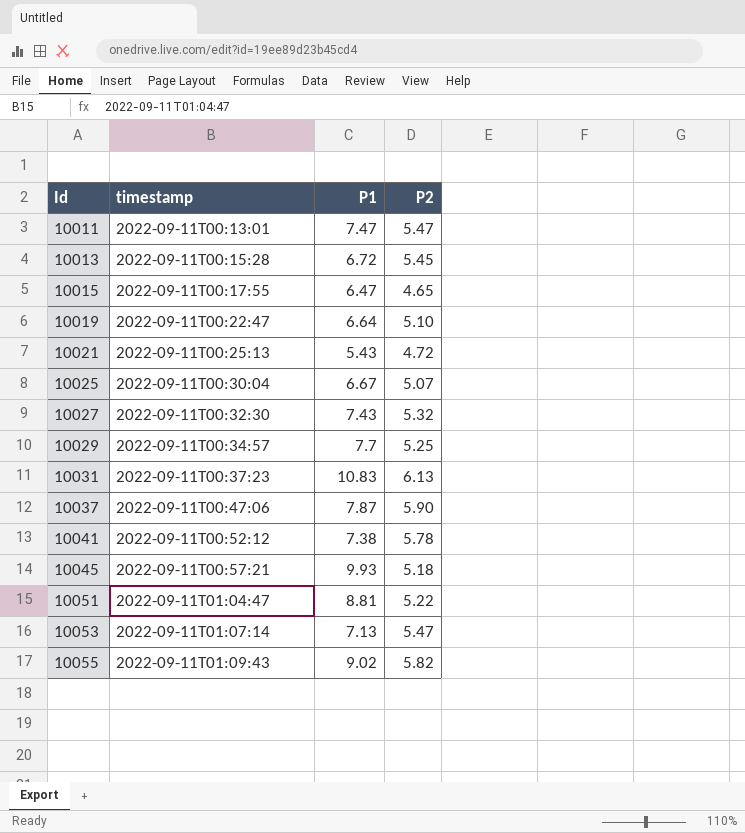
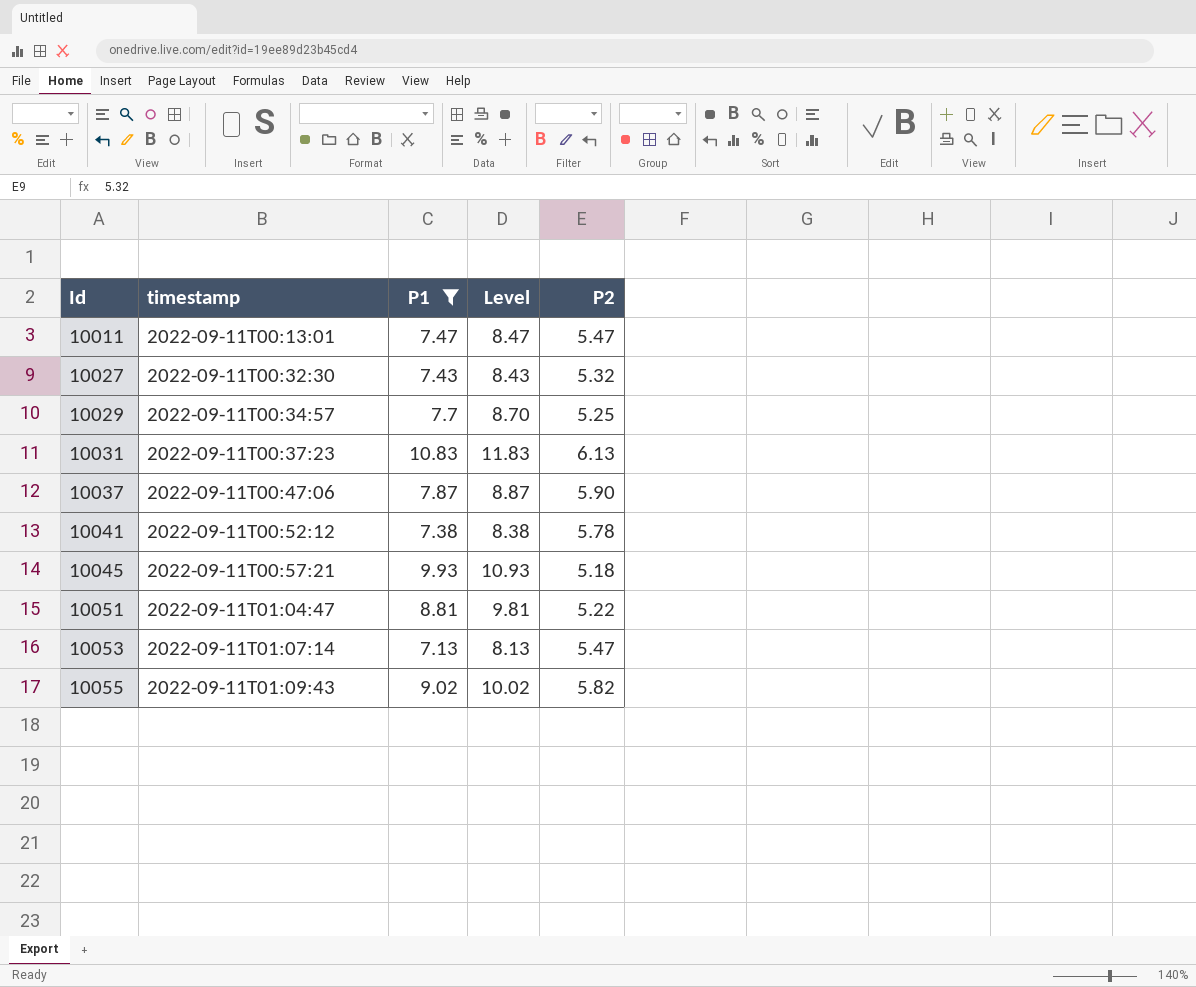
filter: none -> P1 >= 7.13
column Level | formula: none -> [P1] + 1

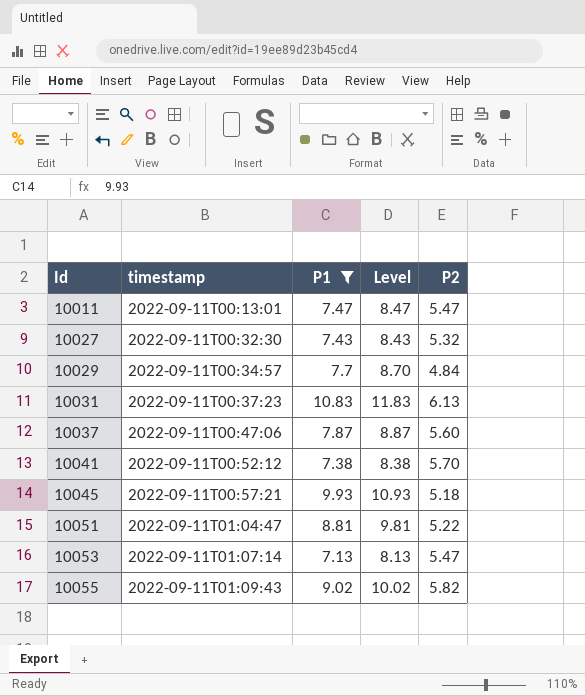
10029 | P2: 5.25 -> 4.84
10037 | P2: 5.90 -> 5.60
10041 | P2: 5.78 -> 5.70

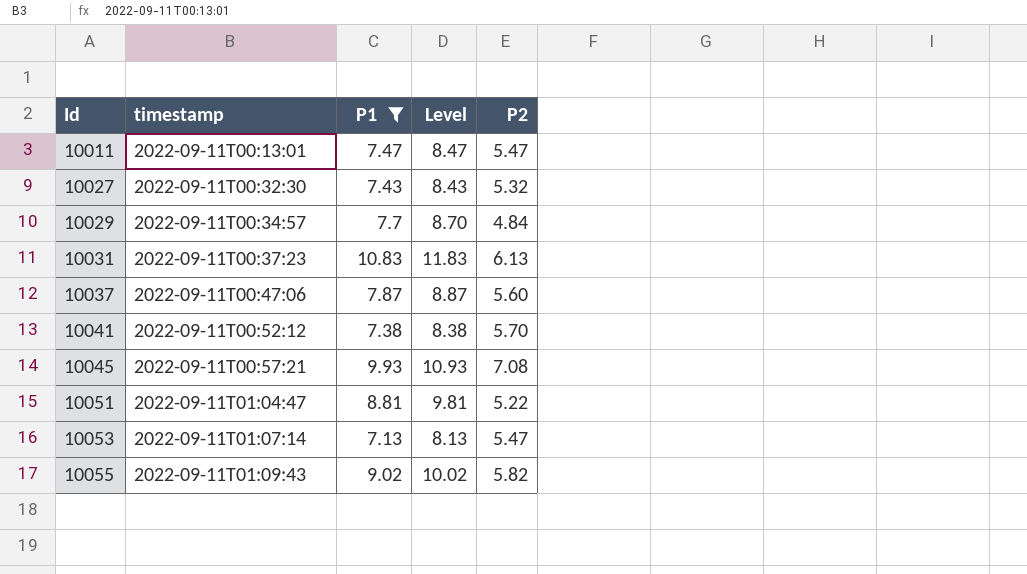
10045 | P2: 5.18 -> 7.08

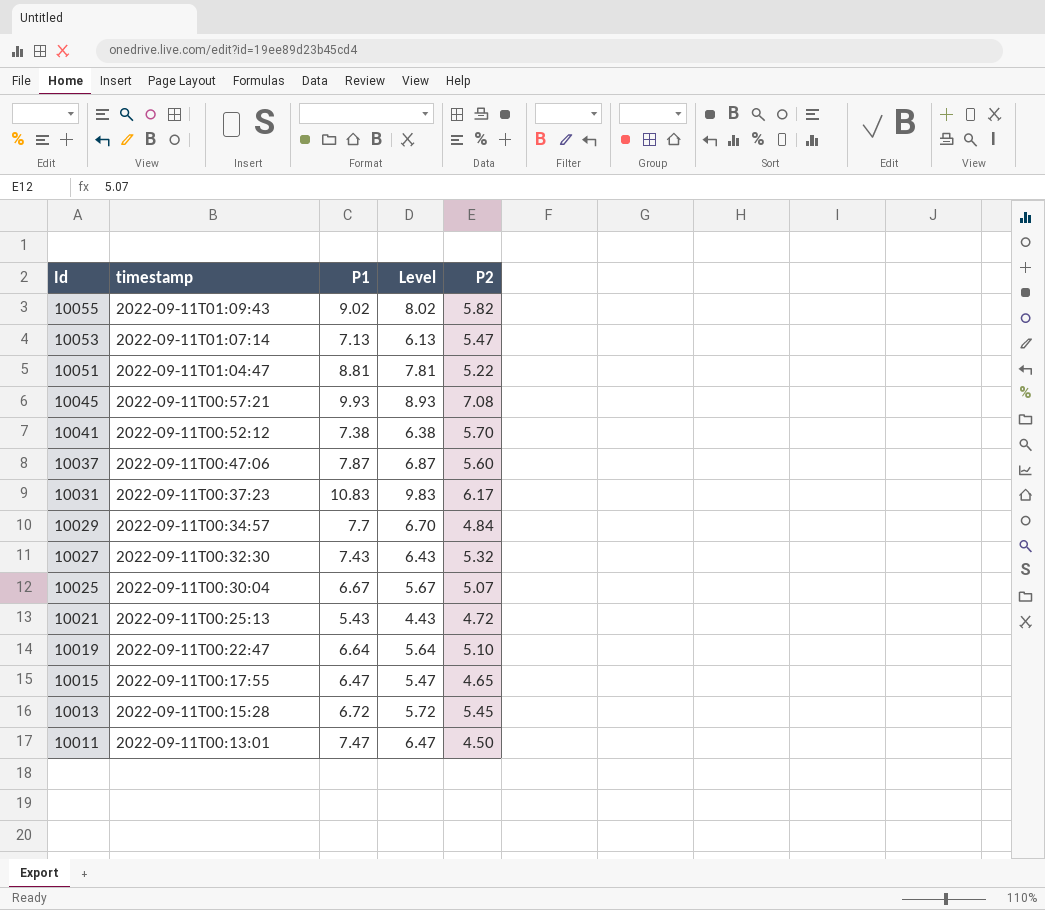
filter: P1 >= 7.13 -> none
row order: Id ascending -> Id descending
column Level | formula: [P1] + 1 -> [P1] - 1
10031 | P2: 6.13 -> 6.17
10011 | P2: 5.47 -> 4.50

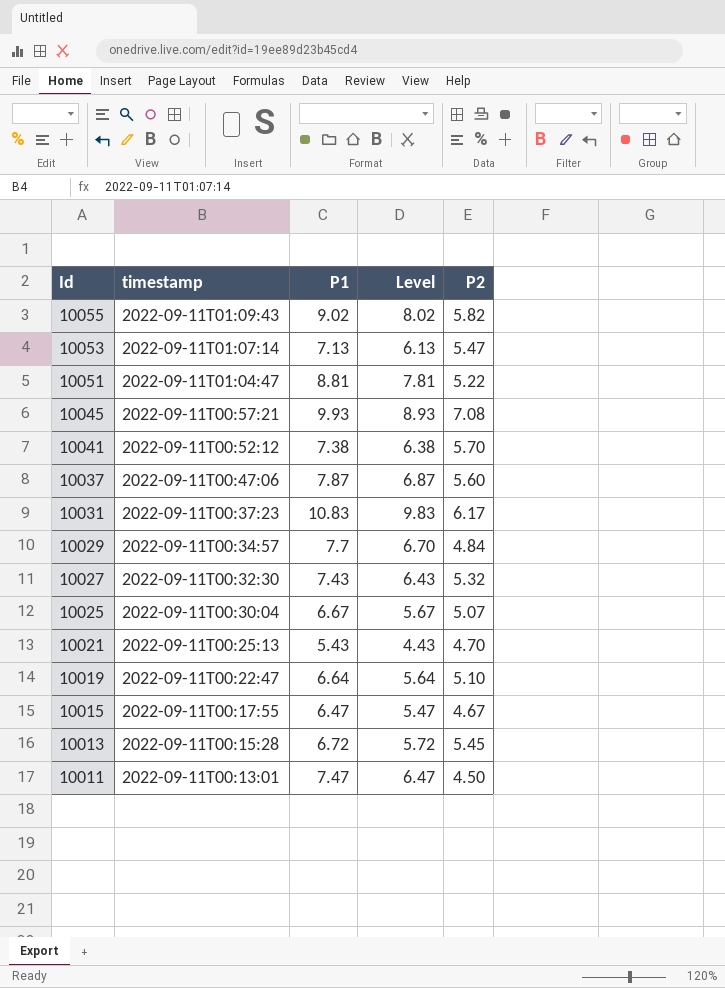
10021 | P2: 4.72 -> 4.70
10015 | P2: 4.65 -> 4.67

